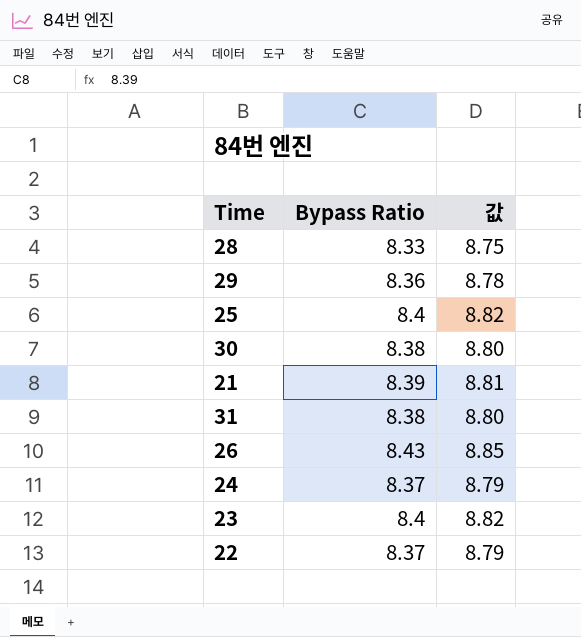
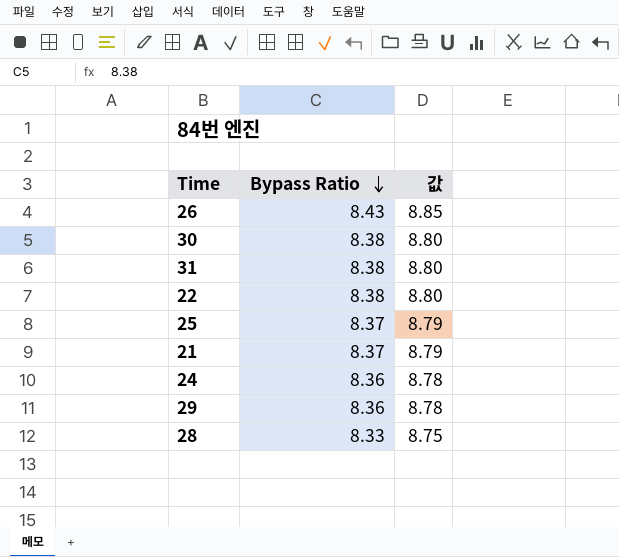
row order: none -> Bypass Ratio descending
row 23: 8.4 | 8.82 -> none
22 | Bypass Ratio: 8.37 -> 8.38
22 | 값: 8.79 -> 8.80
25 | Bypass Ratio: 8.4 -> 8.37
25 | 값: 8.82 -> 8.79
21 | Bypass Ratio: 8.39 -> 8.37
21 | 값: 8.81 -> 8.79
24 | Bypass Ratio: 8.37 -> 8.36
24 | 값: 8.79 -> 8.78

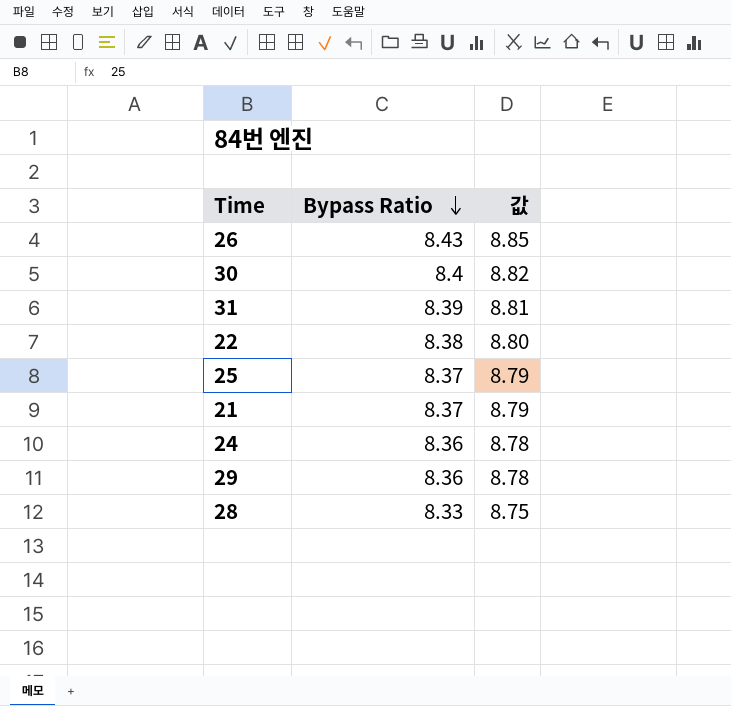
30 | Bypass Ratio: 8.38 -> 8.4
30 | 값: 8.80 -> 8.82
31 | Bypass Ratio: 8.38 -> 8.39
31 | 값: 8.80 -> 8.81

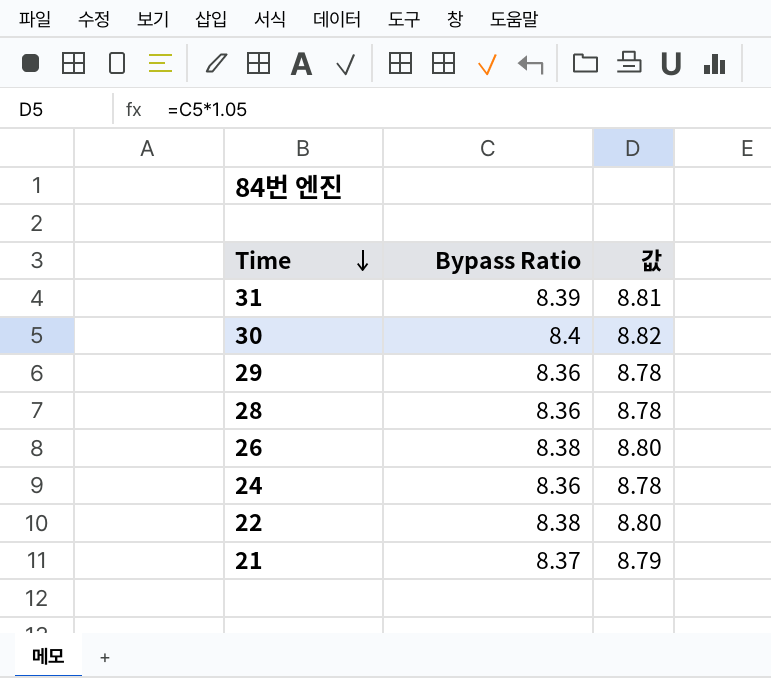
row order: Bypass Ratio descending -> Time descending
row 25: 8.37 | 8.79 -> none
28 | Bypass Ratio: 8.33 -> 8.36
28 | 값: 8.75 -> 8.78
26 | Bypass Ratio: 8.43 -> 8.38
26 | 값: 8.85 -> 8.80

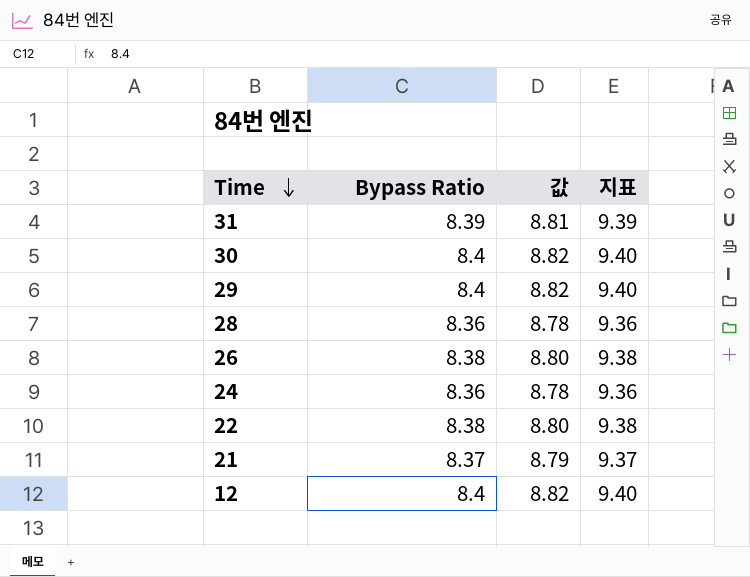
column 지표 | formula: none -> [Bypass Ratio] + 1
29 | Bypass Ratio: 8.36 -> 8.4
29 | 값: 8.78 -> 8.82
row 12: none -> 8.4 | 8.82 | 9.40

